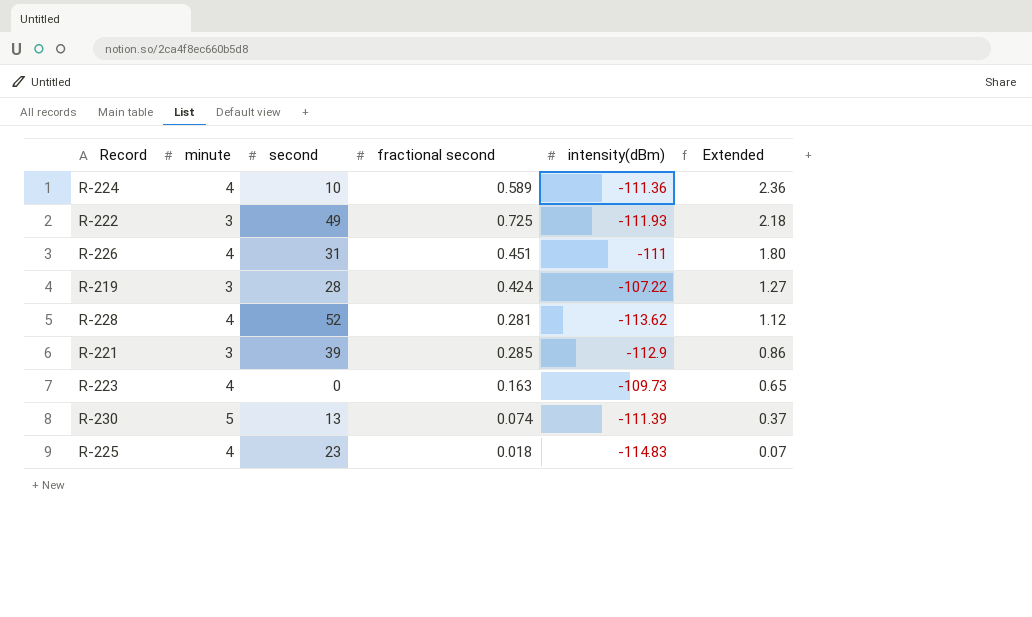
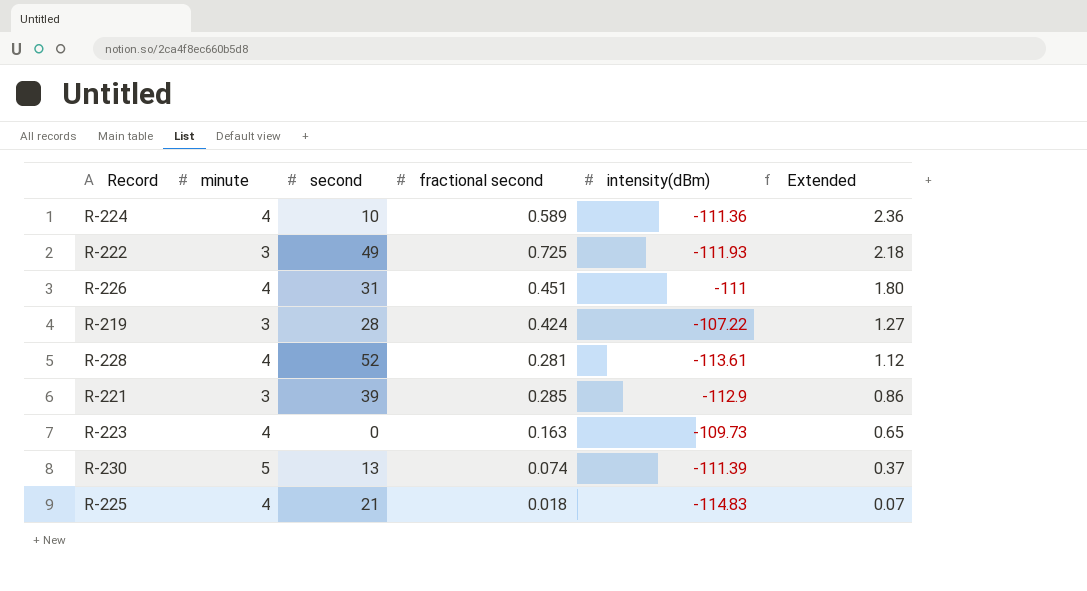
R-228 | intensity(dBm): -113.62 -> -113.61
R-225 | second: 23 -> 21

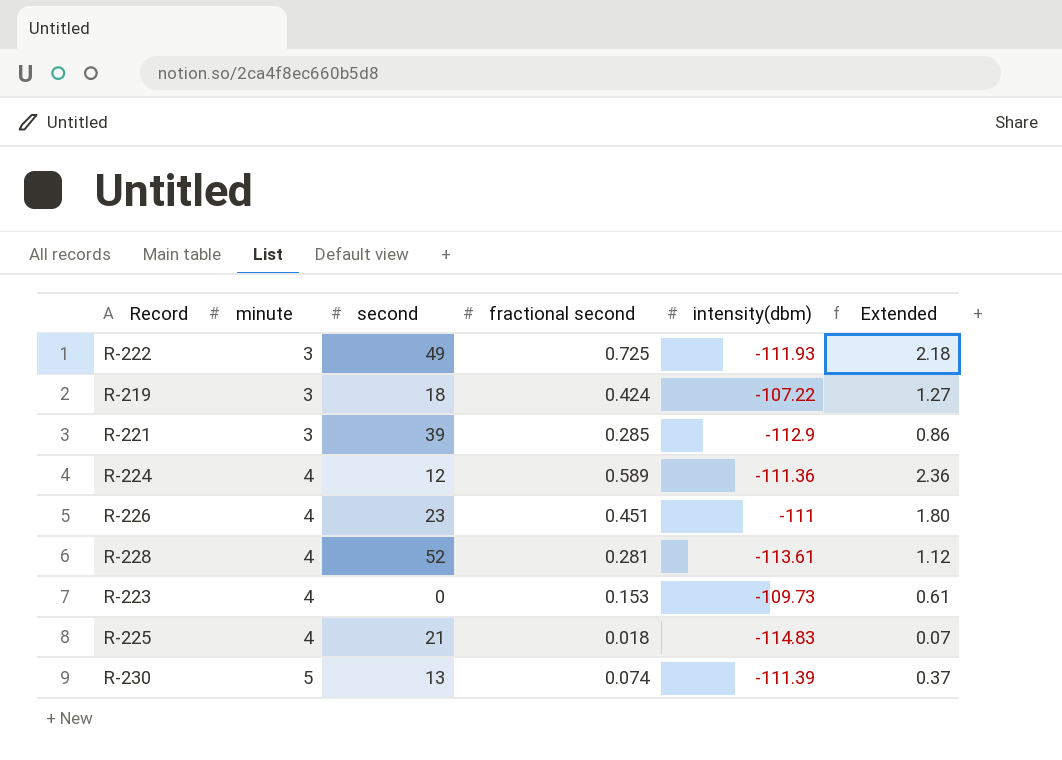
row order: Extended descending -> minute ascending
column name: intensity(dBm) -> intensity(dbm)
R-219 | second: 28 -> 18
R-224 | second: 10 -> 12
R-226 | second: 31 -> 23
R-223 | fractional second: 0.163 -> 0.153
R-223 | Extended: 0.65 -> 0.61

